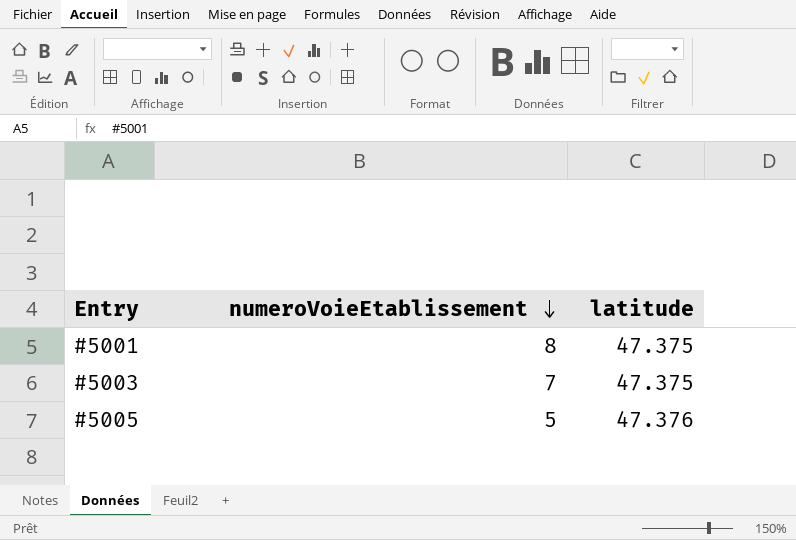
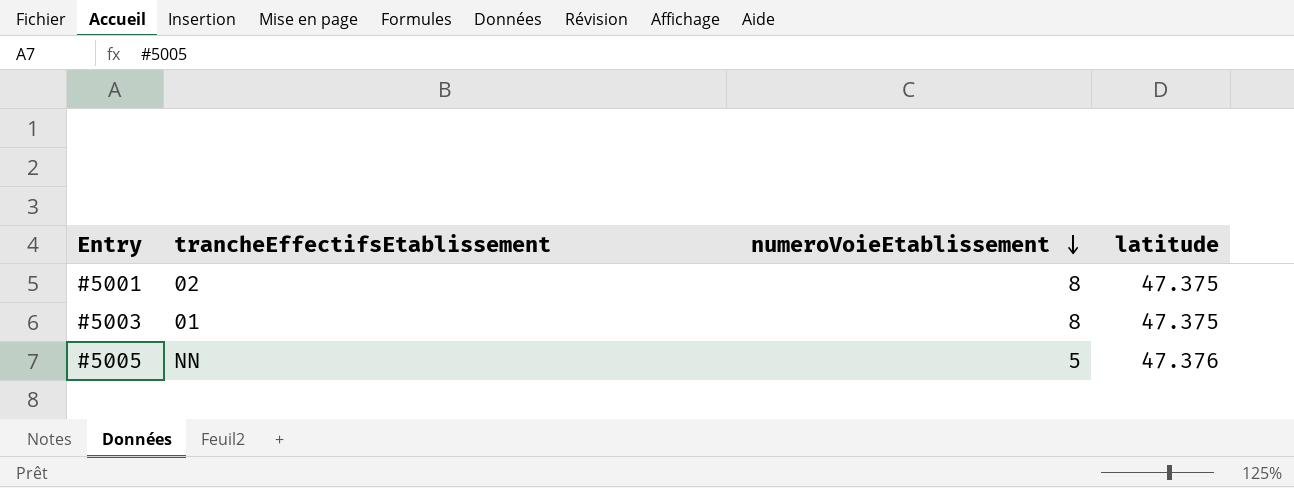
column trancheEffectifsEtablissement | position: none -> 2
#5003 | numeroVoieEtablissement: 7 -> 8

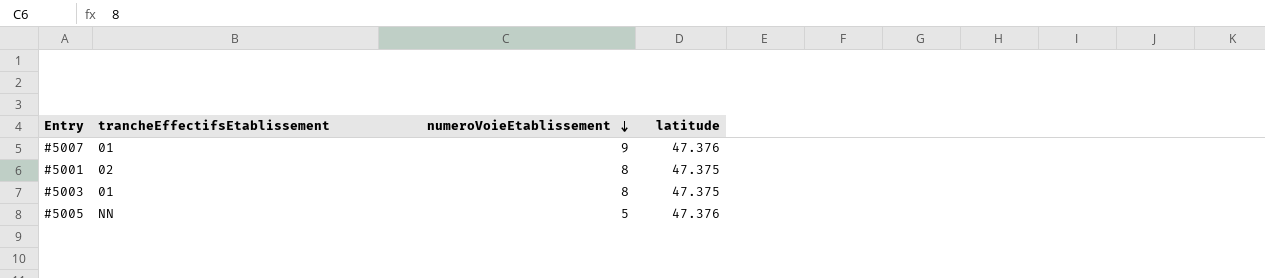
row #5007: none -> 01 | 9 | 47.376

